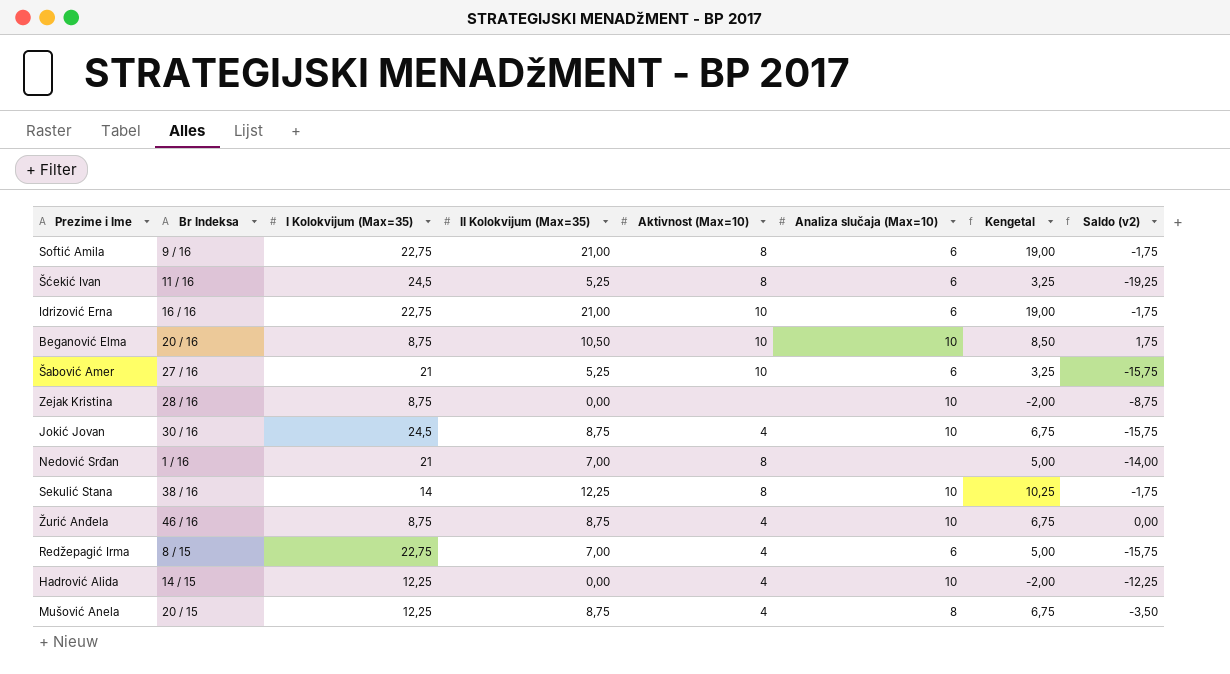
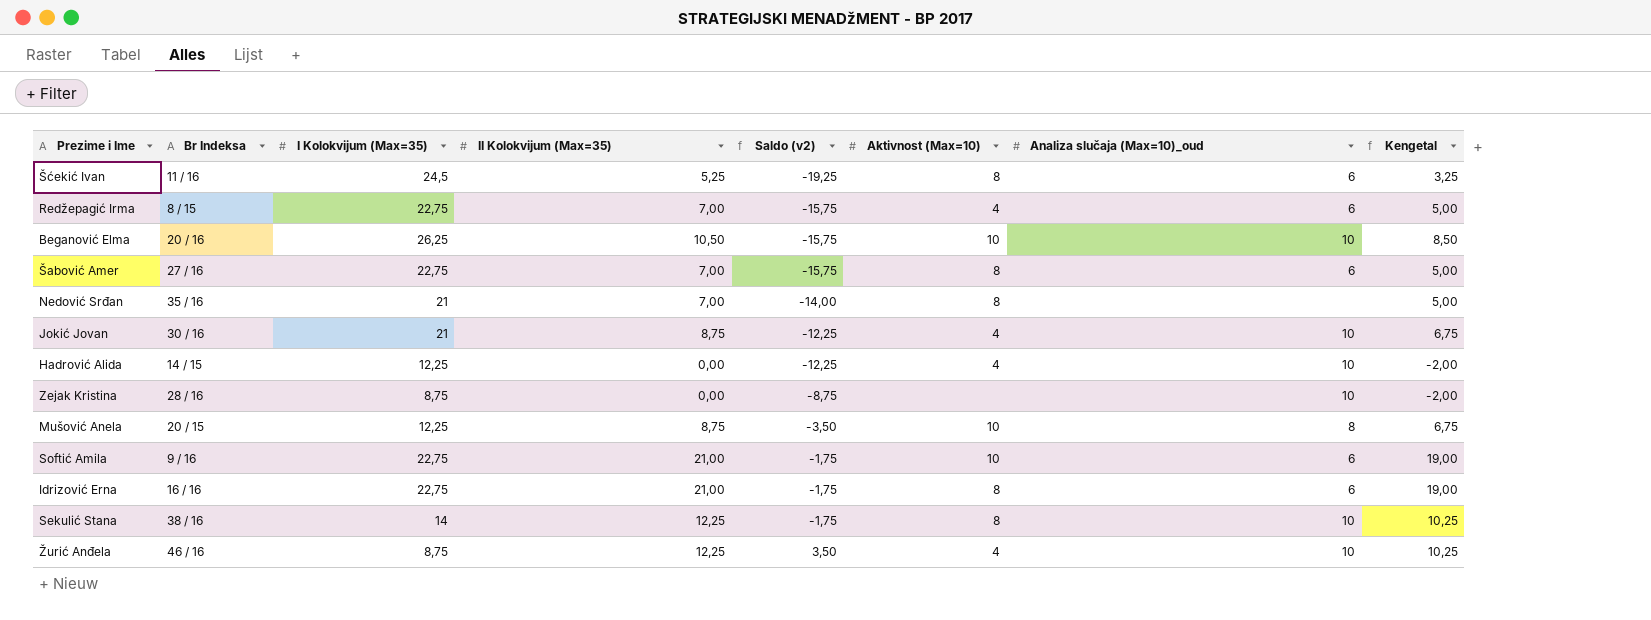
row order: none -> Saldo (v2) ascending
column Saldo (v2) | position: 8 -> 5
column name: Analiza slučaja (Max=10) -> Analiza slučaja (Max=10)_oud
Beganović Elma | I Kolokvijum (Max=35): 8,75 -> 26,25
Beganović Elma | Saldo (v2): 1,75 -> -15,75
Šabović Amer | I Kolokvijum (Max=35): 21 -> 22,75
Šabović Amer | II Kolokvijum (Max=35): 5,25 -> 7,00
Šabović Amer | Aktivnost (Max=10): 10 -> 8
Šabović Amer | Kengetal: 3,25 -> 5,00
Nedović Srđan | Br Indeksa: 1 / 16 -> 35 / 16
Jokić Jovan | I Kolokvijum (Max=35): 24,5 -> 21
Jokić Jovan | Saldo (v2): -15,75 -> -12,25
Mušović Anela | Aktivnost (Max=10): 4 -> 10
Softić Amila | Aktivnost (Max=10): 8 -> 10
Idrizović Erna | Aktivnost (Max=10): 10 -> 8
Žurić Anđela | II Kolokvijum (Max=35): 8,75 -> 12,25
Žurić Anđela | Saldo (v2): 0,00 -> 3,50
Žurić Anđela | Kengetal: 6,75 -> 10,25

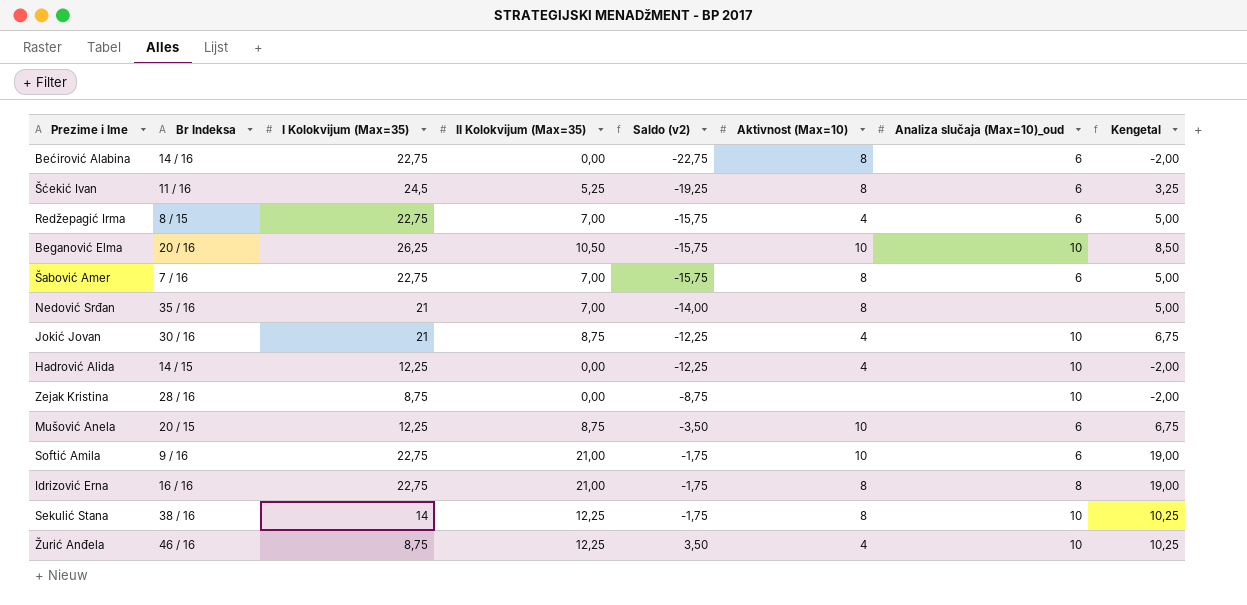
row Bećirović Alabina: none -> 14 / 16 | 22,75 | 0,00 | -22,75 | 8 | 6 | -2,00
Šabović Amer | Br Indeksa: 27 / 16 -> 7 / 16
Mušović Anela | Analiza slučaja (Max=10)_oud: 8 -> 6
Idrizović Erna | Analiza slučaja (Max=10)_oud: 6 -> 8

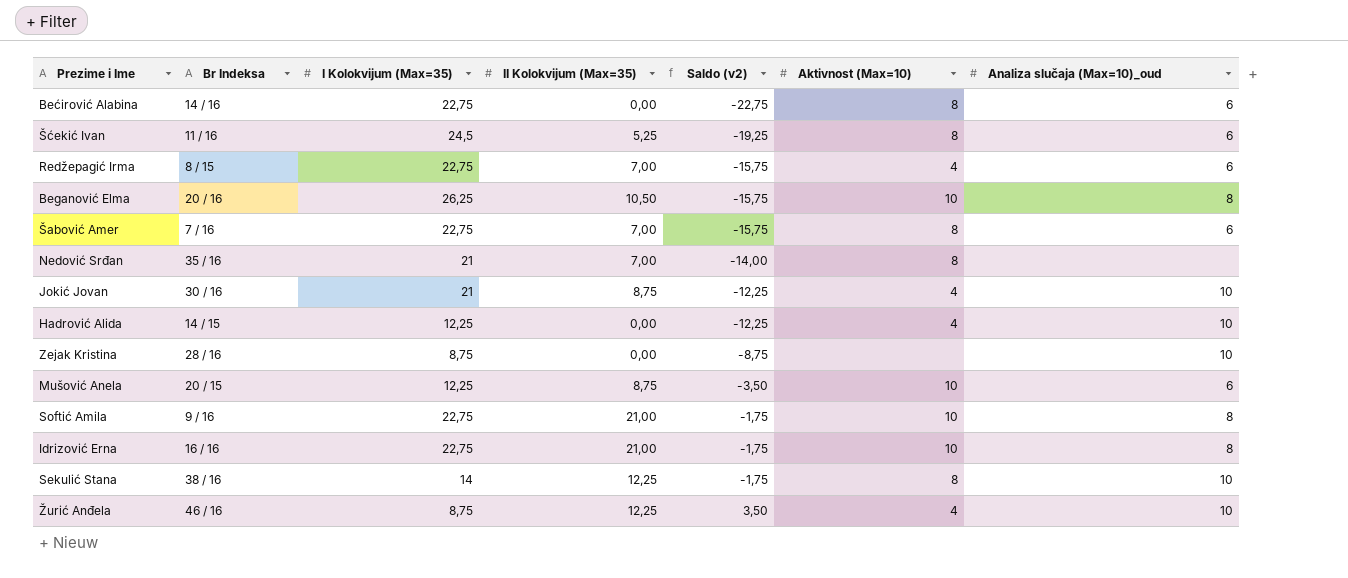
column Kengetal | formula: [II Kolokvijum (Max=35)] - 2 -> none
Beganović Elma | Analiza slučaja (Max=10)_oud: 10 -> 8
Softić Amila | Analiza slučaja (Max=10)_oud: 6 -> 8
Idrizović Erna | Aktivnost (Max=10): 8 -> 10

